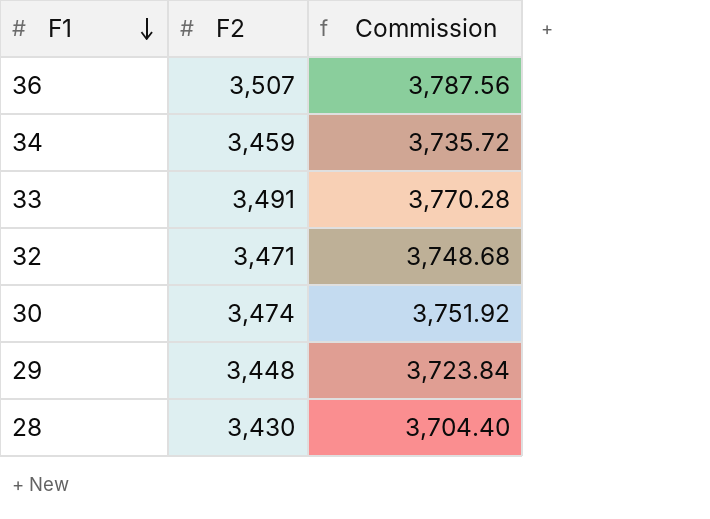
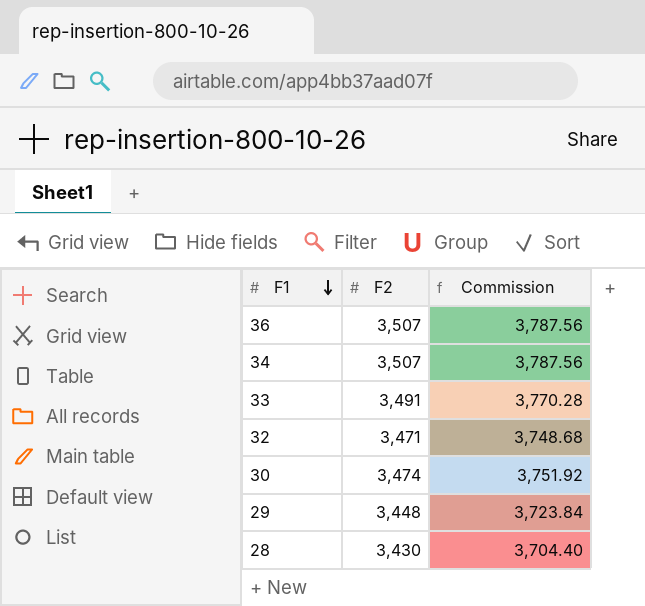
34 | F2: 3,459 -> 3,507
34 | Commission: 3,735.72 -> 3,787.56

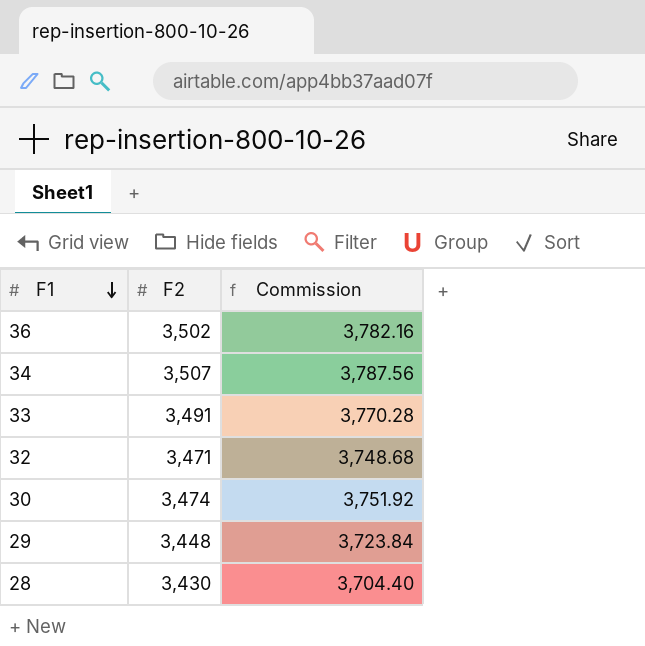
36 | F2: 3,507 -> 3,502
36 | Commission: 3,787.56 -> 3,782.16

